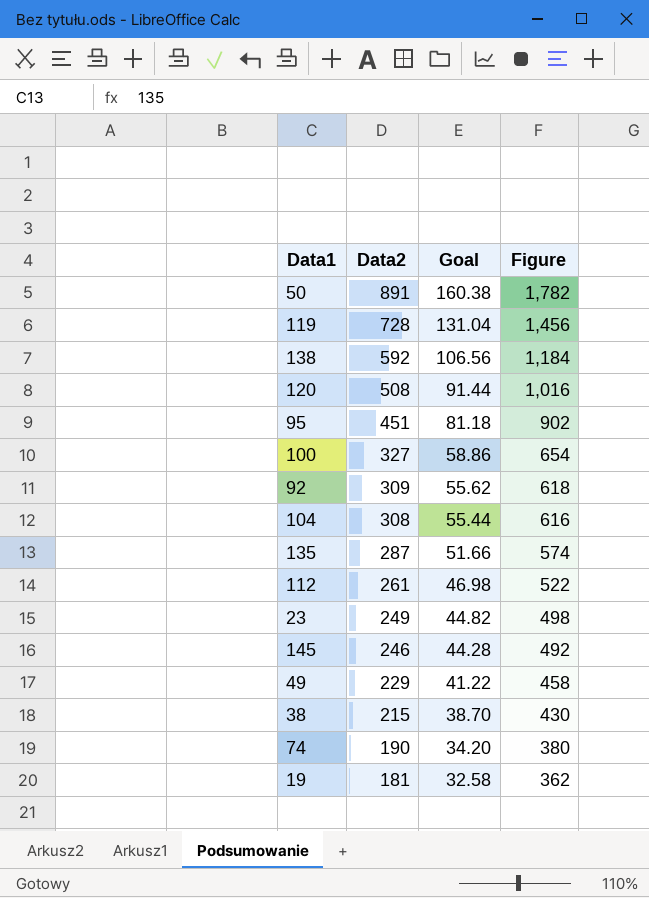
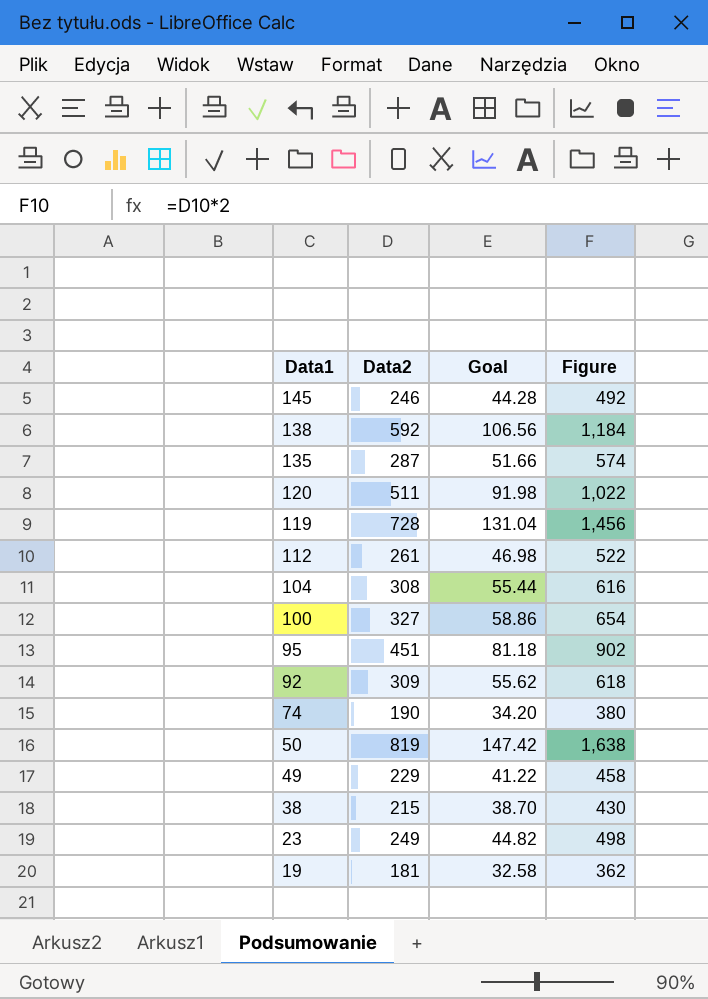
row order: Data2 descending -> Data1 descending
120 | Data2: 508 -> 511
120 | Goal: 91.44 -> 91.98
120 | Figure: 1,016 -> 1,022
50 | Data2: 891 -> 819
50 | Goal: 160.38 -> 147.42
50 | Figure: 1,782 -> 1,638

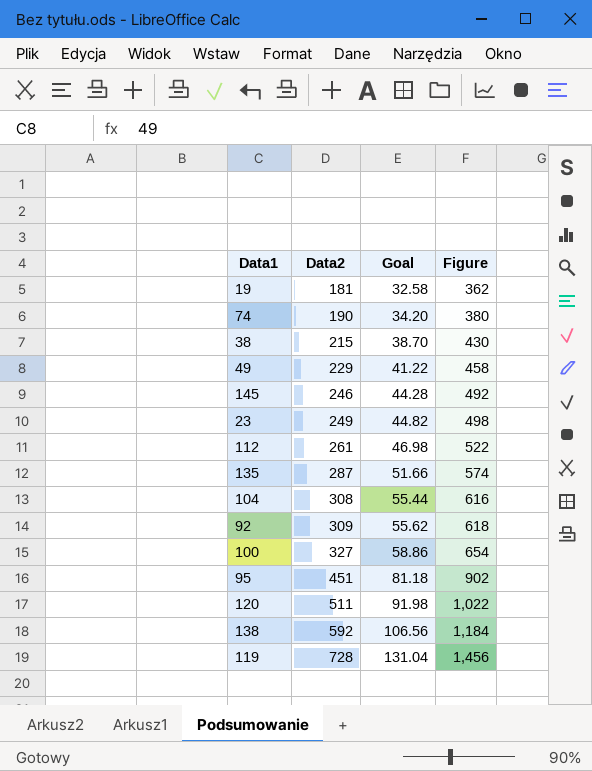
row order: Data1 descending -> Data2 ascending
row 50: 819 | 147.42 | 1,638 -> none

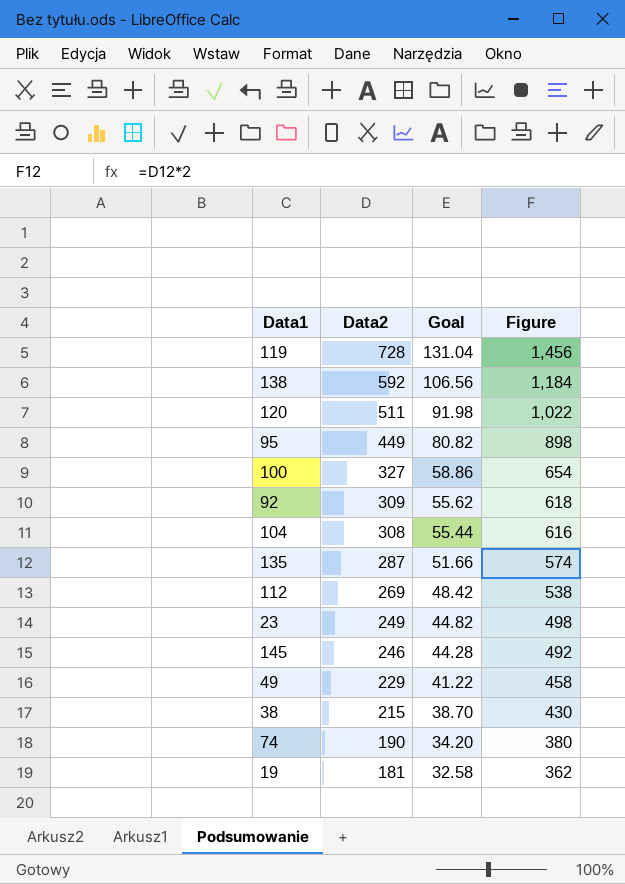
row order: Data2 ascending -> Data2 descending
95 | Data2: 451 -> 449
95 | Goal: 81.18 -> 80.82
95 | Figure: 902 -> 898
112 | Data2: 261 -> 269
112 | Goal: 46.98 -> 48.42
112 | Figure: 522 -> 538

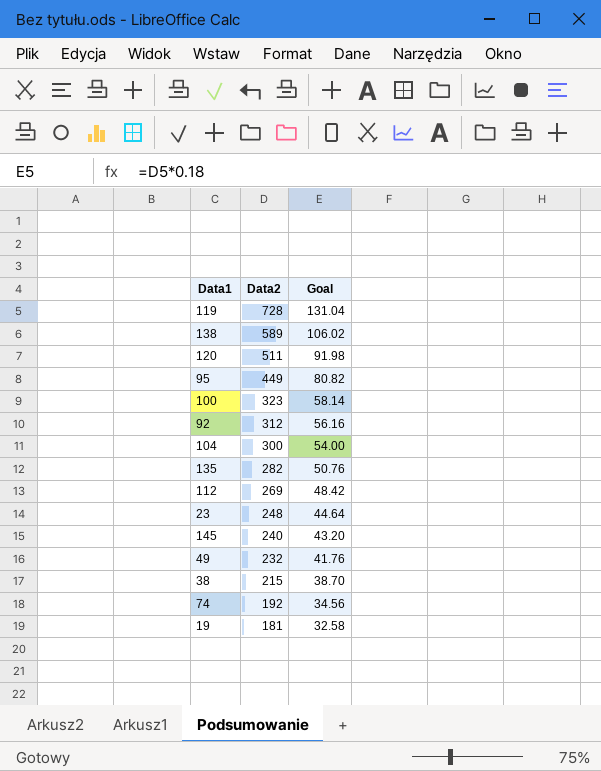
column Figure | formula: [Data2] * 2 -> none
138 | Data2: 592 -> 589
138 | Goal: 106.56 -> 106.02
100 | Data2: 327 -> 323
100 | Goal: 58.86 -> 58.14
92 | Data2: 309 -> 312
92 | Goal: 55.62 -> 56.16
104 | Data2: 308 -> 300
104 | Goal: 55.44 -> 54.00
135 | Data2: 287 -> 282
135 | Goal: 51.66 -> 50.76
23 | Data2: 249 -> 248
23 | Goal: 44.82 -> 44.64
145 | Data2: 246 -> 240
145 | Goal: 44.28 -> 43.20
49 | Data2: 229 -> 232
49 | Goal: 41.22 -> 41.76
74 | Data2: 190 -> 192
74 | Goal: 34.20 -> 34.56

